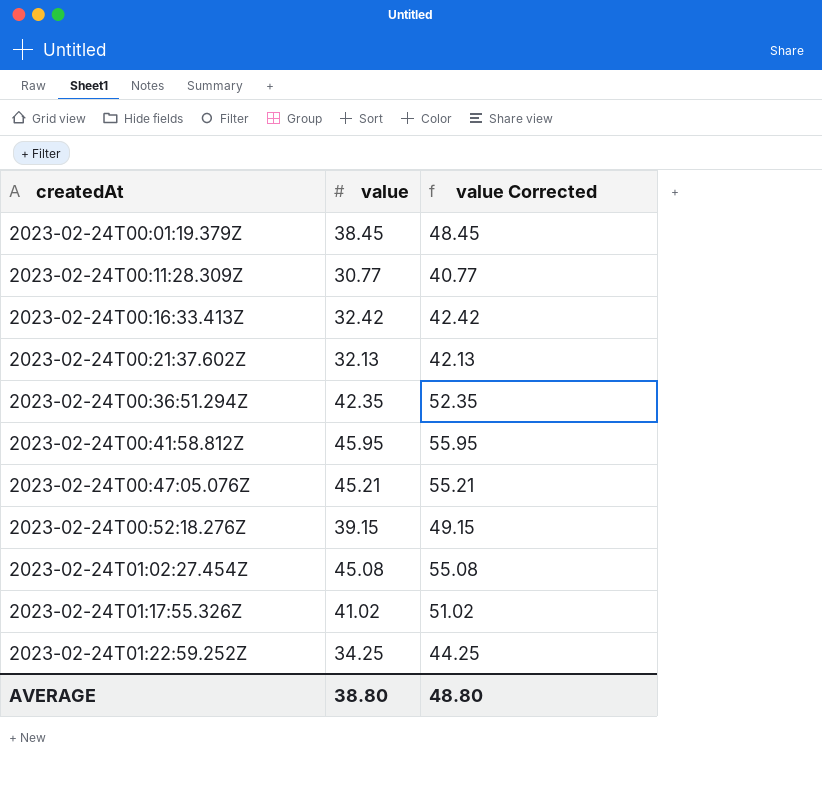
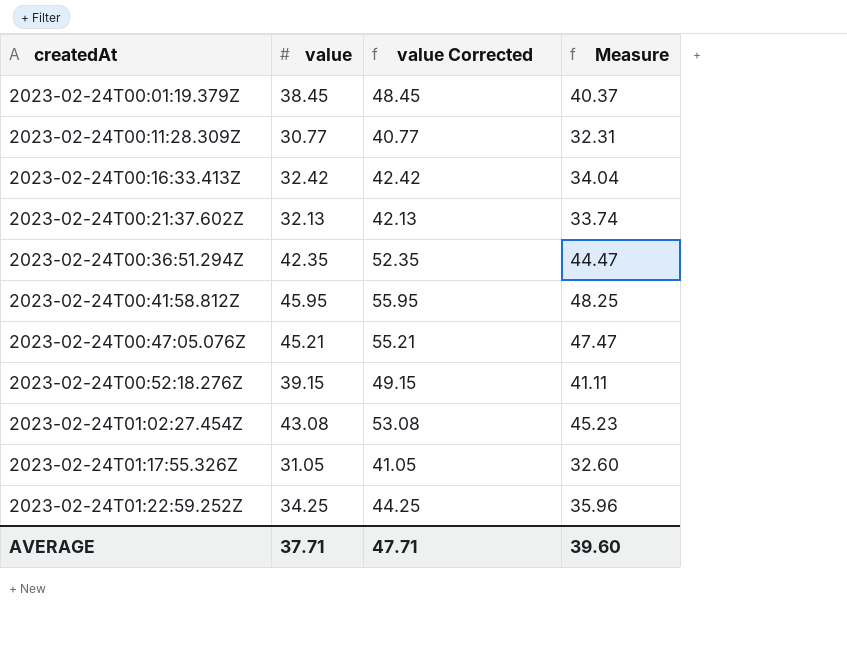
column Measure | formula: none -> [value] * 1.05
2023-02-24T01:02:27.454Z | value: 45.08 -> 43.08
2023-02-24T01:02:27.454Z | value Corrected: 55.08 -> 53.08
2023-02-24T01:17:55.326Z | value: 41.02 -> 31.05
2023-02-24T01:17:55.326Z | value Corrected: 51.02 -> 41.05
AVERAGE | value: 38.80 -> 37.71
AVERAGE | value Corrected: 48.80 -> 47.71

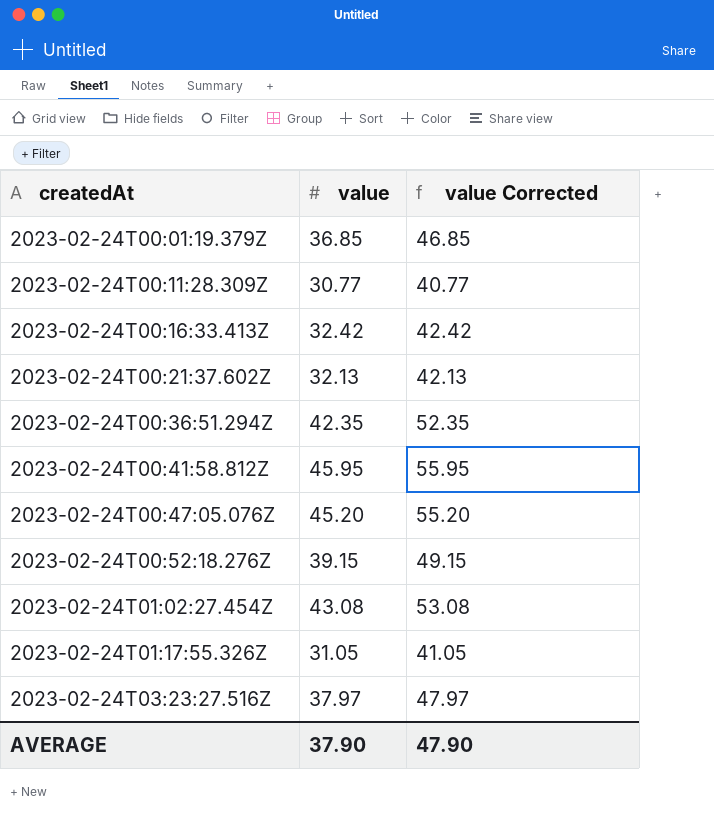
column Measure | formula: [value] * 1.05 -> none
row 2023-02-24T01:22:59.252Z: 34.25 | 44.25 | 35.96 -> none
2023-02-24T00:01:19.379Z | value: 38.45 -> 36.85
2023-02-24T00:01:19.379Z | value Corrected: 48.45 -> 46.85
2023-02-24T00:47:05.076Z | value: 45.21 -> 45.20
2023-02-24T00:47:05.076Z | value Corrected: 55.21 -> 55.20
row 2023-02-24T03:23:27.516Z: none -> 37.97 | 47.97
AVERAGE | value: 37.71 -> 37.90
AVERAGE | value Corrected: 47.71 -> 47.90

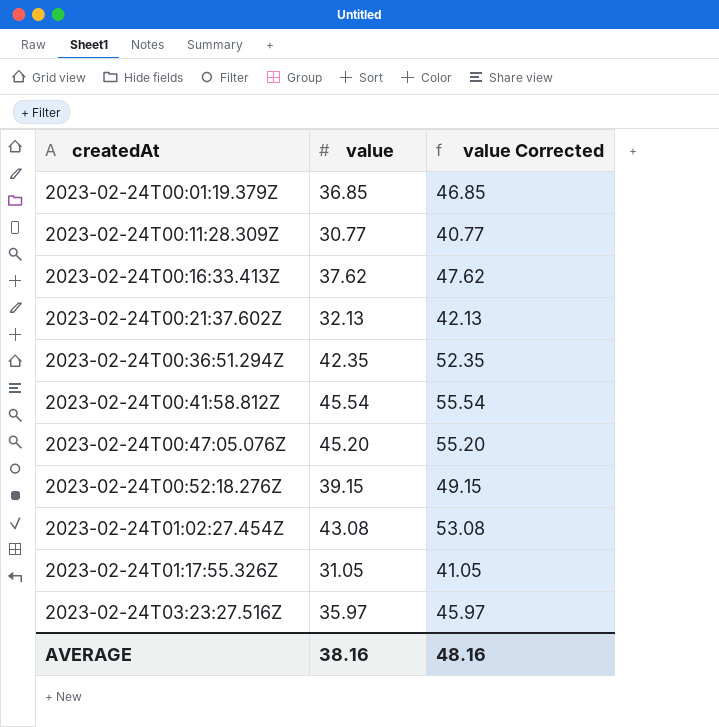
2023-02-24T00:16:33.413Z | value: 32.42 -> 37.62
2023-02-24T00:16:33.413Z | value Corrected: 42.42 -> 47.62
2023-02-24T00:41:58.812Z | value: 45.95 -> 45.54
2023-02-24T00:41:58.812Z | value Corrected: 55.95 -> 55.54
2023-02-24T03:23:27.516Z | value: 37.97 -> 35.97
2023-02-24T03:23:27.516Z | value Corrected: 47.97 -> 45.97
AVERAGE | value: 37.90 -> 38.16
AVERAGE | value Corrected: 47.90 -> 48.16

